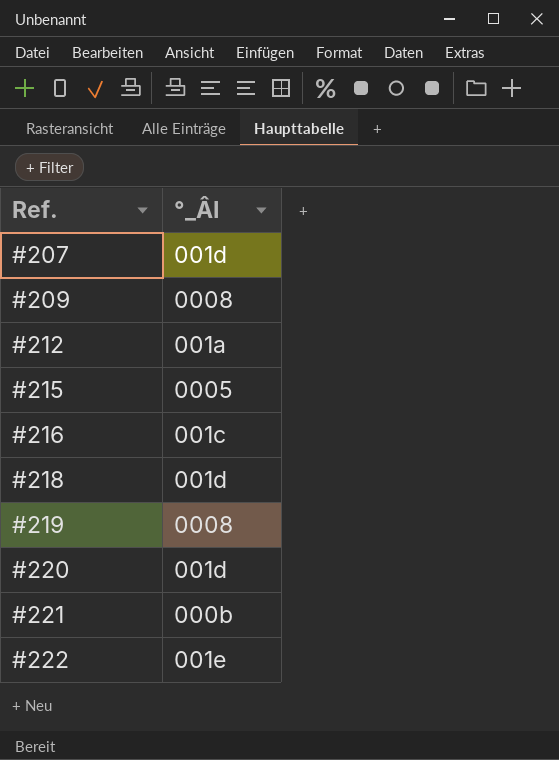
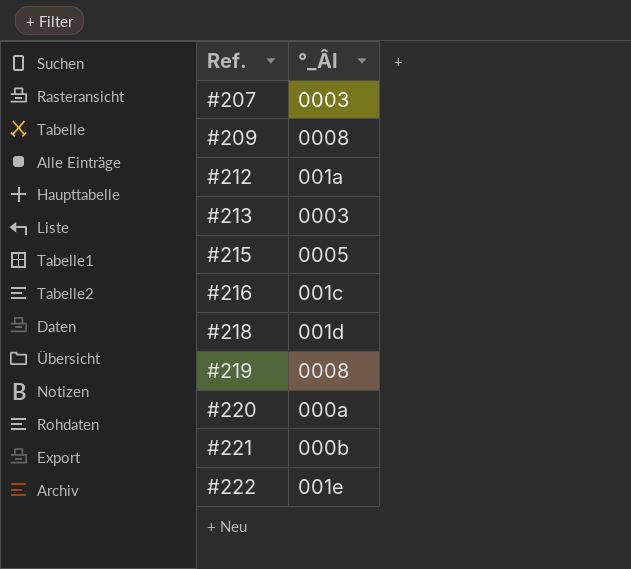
#207 | °_ÂI: 001d -> 0003
row #213: none -> 0003
#220 | °_ÂI: 001d -> 000a

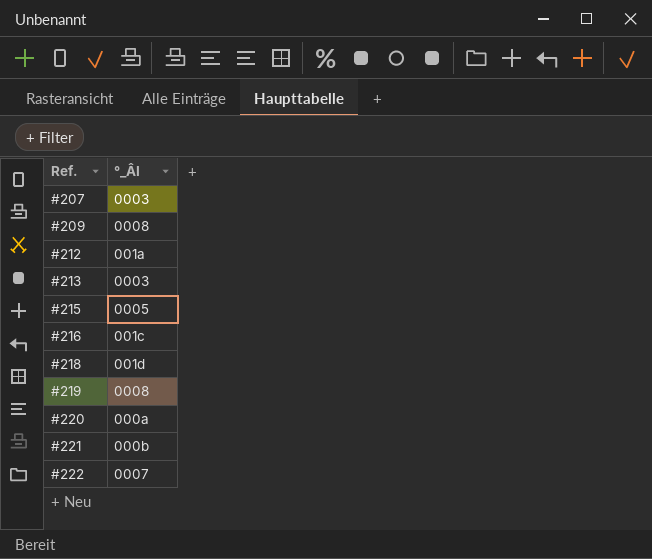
#222 | °_ÂI: 001e -> 0007

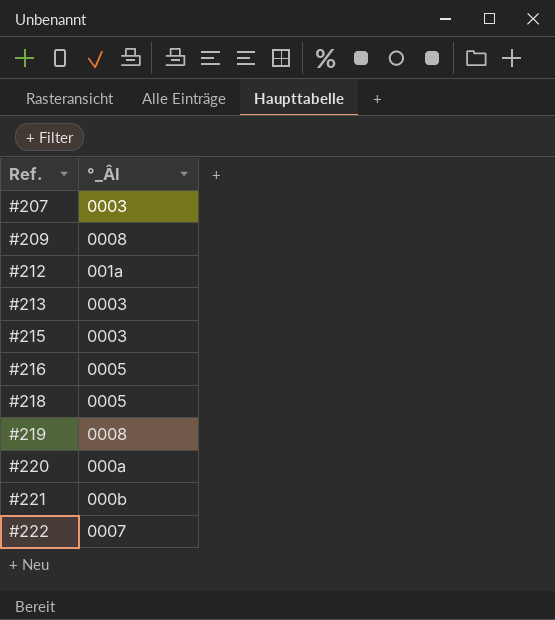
#215 | °_ÂI: 0005 -> 0003
#216 | °_ÂI: 001c -> 0005
#218 | °_ÂI: 001d -> 0005

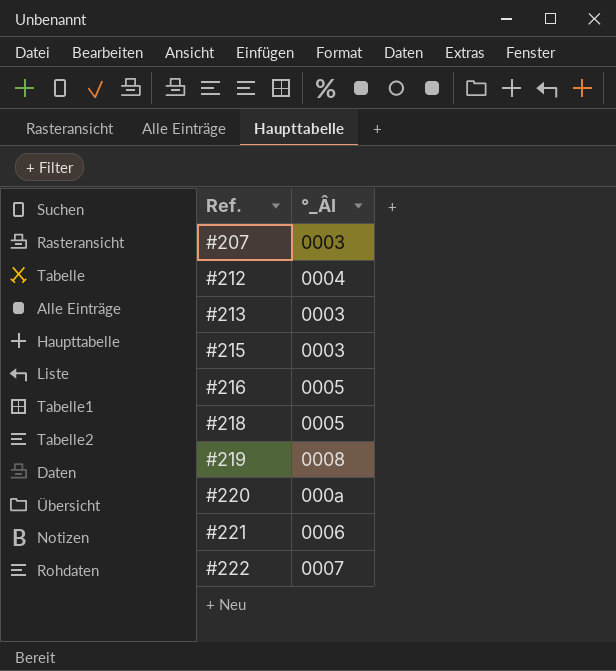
row #209: 0008 -> none
#212 | °_ÂI: 001a -> 0004
#221 | °_ÂI: 000b -> 0006

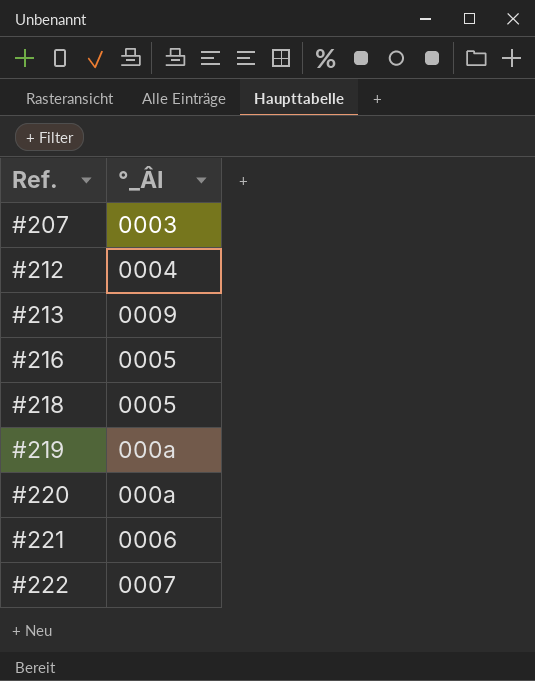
row #215: 0003 -> none
#213 | °_ÂI: 0003 -> 0009
#219 | °_ÂI: 0008 -> 000a

